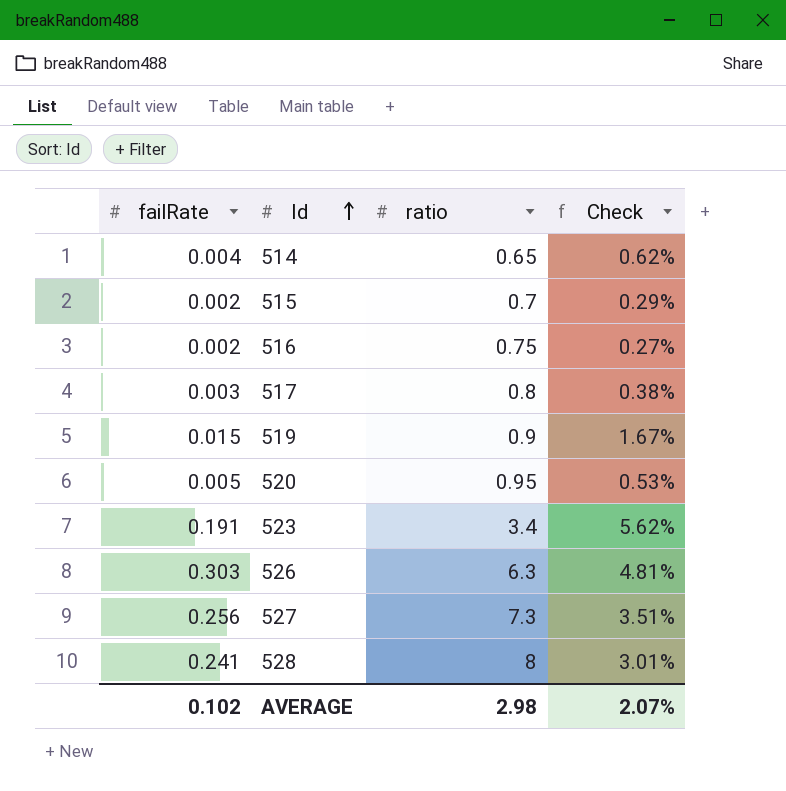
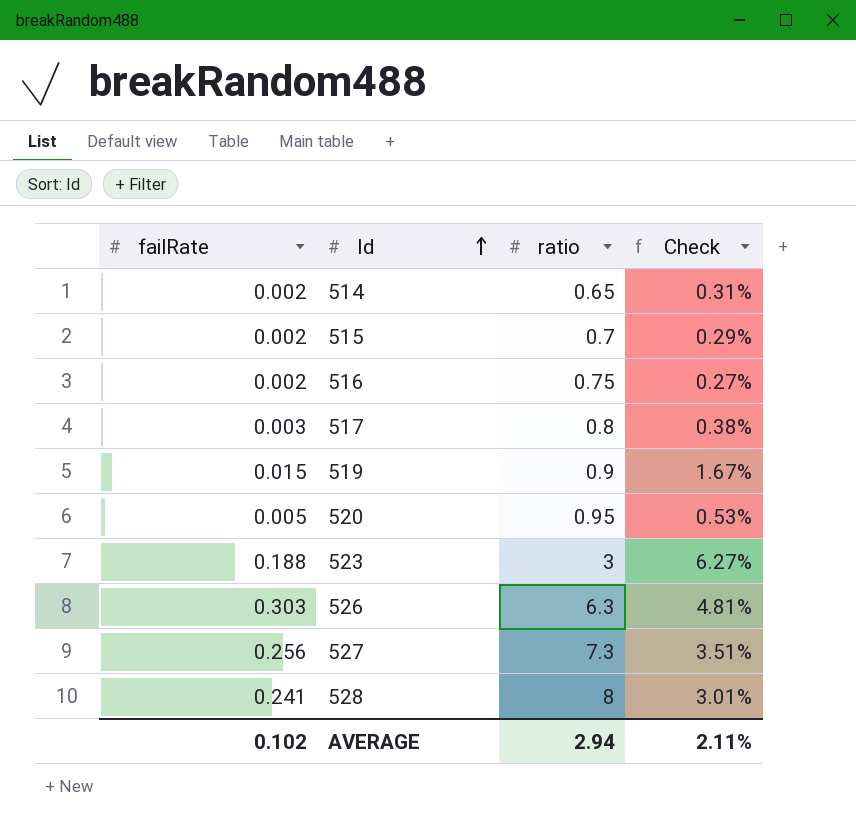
514 | failRate: 0.004 -> 0.002
514 | Check: 0.62% -> 0.31%
523 | failRate: 0.191 -> 0.188
523 | ratio: 3.4 -> 3
523 | Check: 5.62% -> 6.27%
AVERAGE | ratio: 2.98 -> 2.94
AVERAGE | Check: 2.07% -> 2.11%

